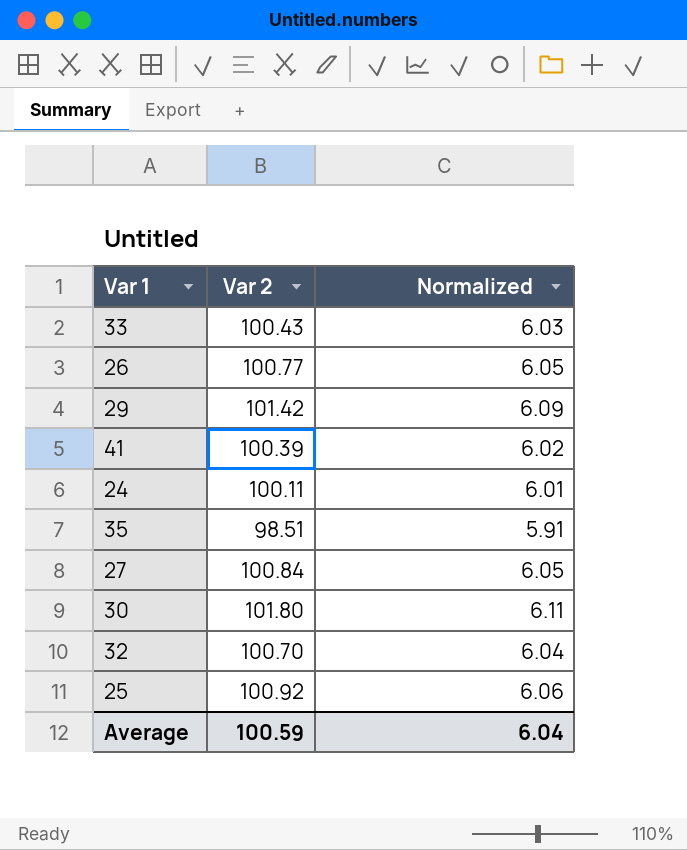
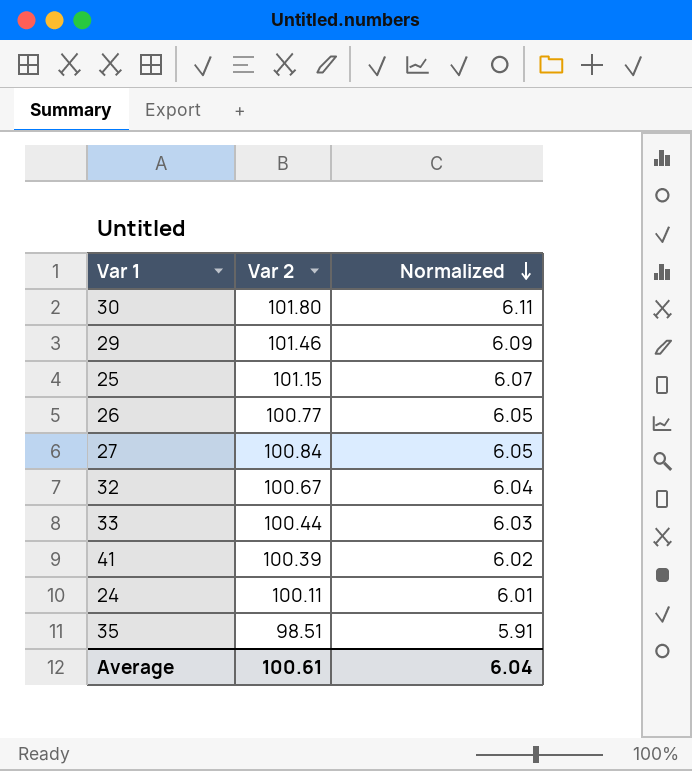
row order: none -> Normalized descending
29 | Var 2: 101.42 -> 101.46
25 | Var 2: 100.92 -> 101.15
25 | Normalized: 6.06 -> 6.07
32 | Var 2: 100.70 -> 100.67
33 | Var 2: 100.43 -> 100.44
Average | Var 2: 100.59 -> 100.61

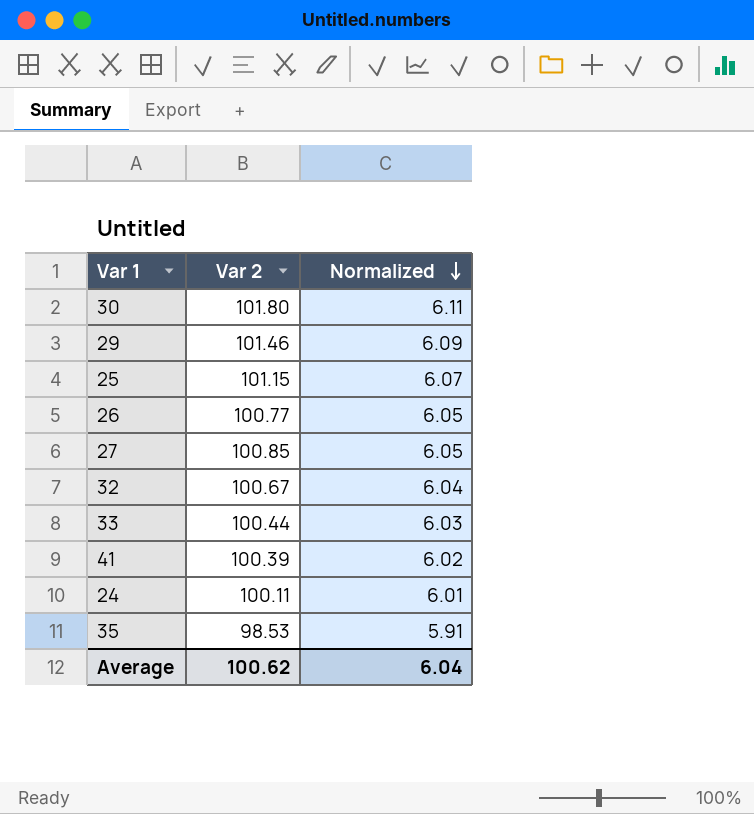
27 | Var 2: 100.84 -> 100.85
35 | Var 2: 98.51 -> 98.53
Average | Var 2: 100.61 -> 100.62

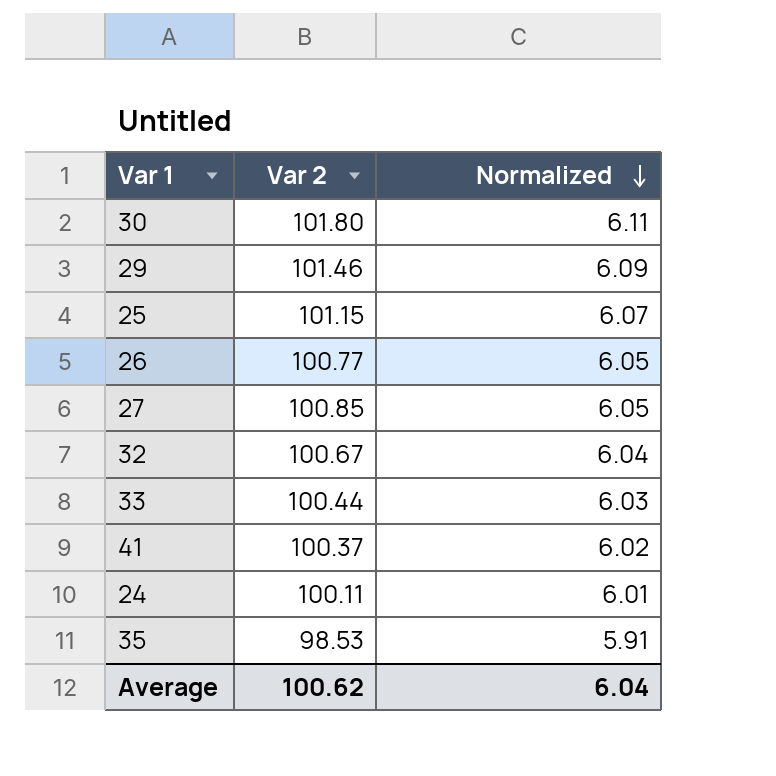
41 | Var 2: 100.39 -> 100.37

